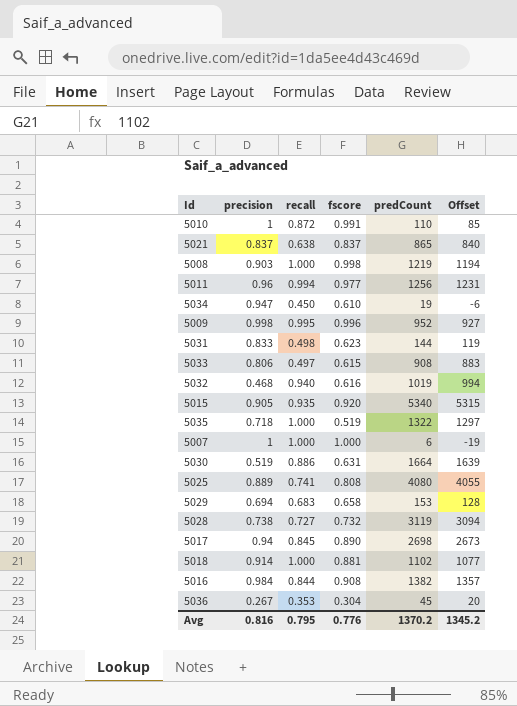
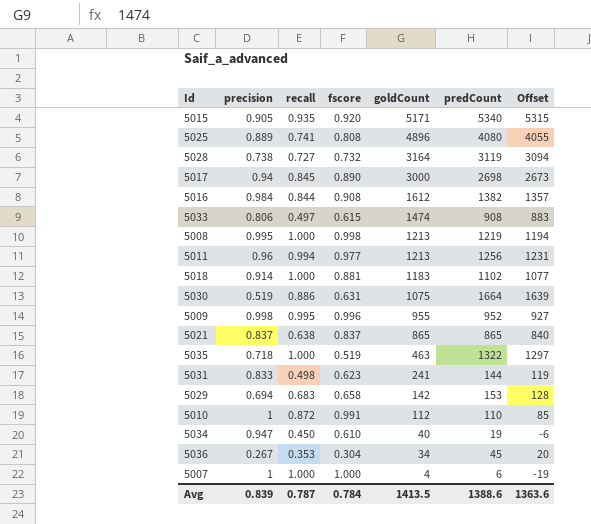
row order: none -> goldCount descending
column goldCount | position: none -> 5
row 5032: 0.468 | 0.940 | 0.616 | 1019 | 994 -> none
5008 | precision: 0.903 -> 0.995
Avg | precision: 0.816 -> 0.839
Avg | recall: 0.795 -> 0.787
Avg | fscore: 0.776 -> 0.784
Avg | predCount: 1370.2 -> 1388.6
Avg | Offset: 1345.2 -> 1363.6

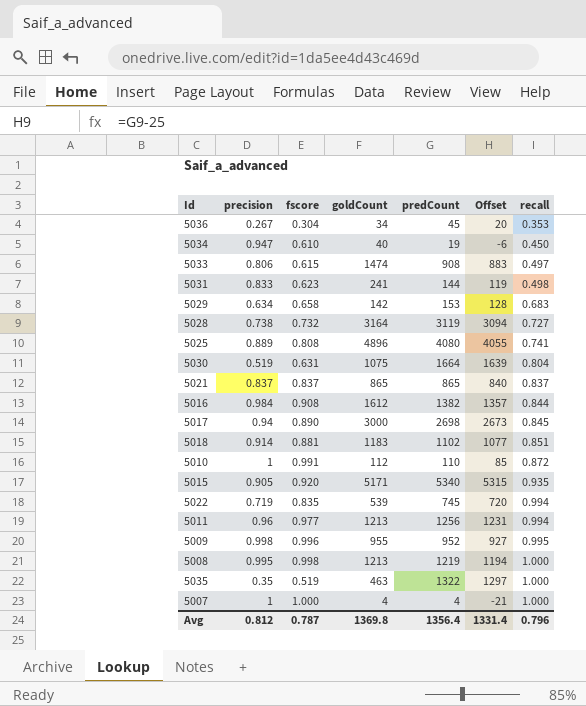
row order: goldCount descending -> recall ascending
column recall | position: 3 -> 7
5029 | precision: 0.694 -> 0.634
5030 | recall: 0.886 -> 0.804
5021 | recall: 0.638 -> 0.837
5018 | recall: 1.000 -> 0.851
row 5022: none -> 0.719 | 0.835 | 539 | 745 | 720 | 0.994
5035 | precision: 0.718 -> 0.35
5007 | predCount: 6 -> 4
5007 | Offset: -19 -> -21
Avg | precision: 0.839 -> 0.812
Avg | fscore: 0.784 -> 0.787
Avg | goldCount: 1413.5 -> 1369.8
Avg | predCount: 1388.6 -> 1356.4
Avg | Offset: 1363.6 -> 1331.4
Avg | recall: 0.787 -> 0.796

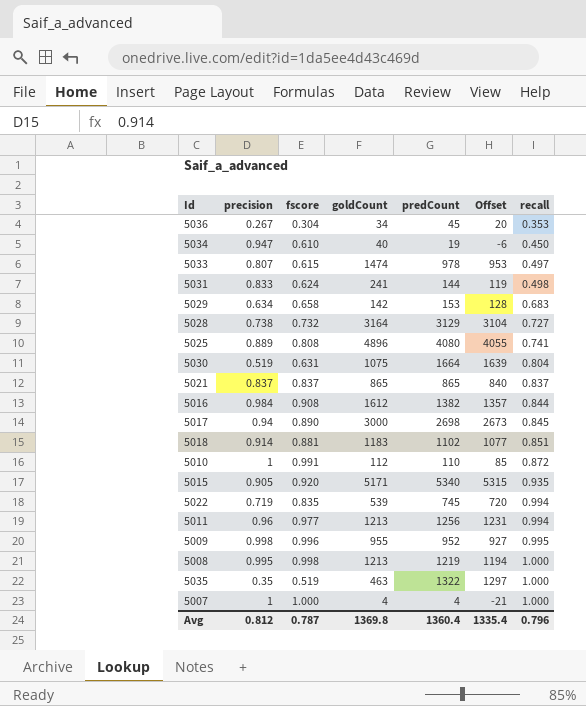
5033 | precision: 0.806 -> 0.807
5033 | predCount: 908 -> 978
5033 | Offset: 883 -> 953
5031 | fscore: 0.623 -> 0.624
5028 | predCount: 3119 -> 3129
5028 | Offset: 3094 -> 3104
Avg | predCount: 1356.4 -> 1360.4
Avg | Offset: 1331.4 -> 1335.4

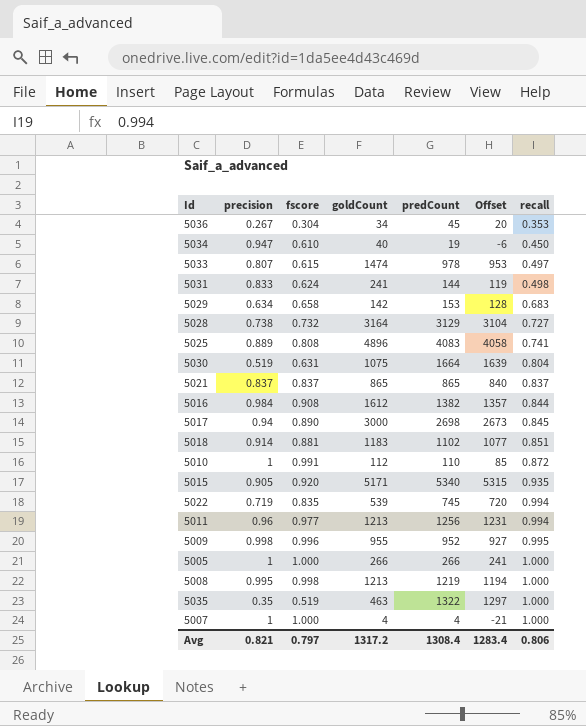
5025 | predCount: 4080 -> 4083
5025 | Offset: 4055 -> 4058
row 5005: none -> 1 | 1.000 | 266 | 266 | 241 | 1.000
Avg | precision: 0.812 -> 0.821
Avg | fscore: 0.787 -> 0.797
Avg | goldCount: 1369.8 -> 1317.2
Avg | predCount: 1360.4 -> 1308.4
Avg | Offset: 1335.4 -> 1283.4
Avg | recall: 0.796 -> 0.806

